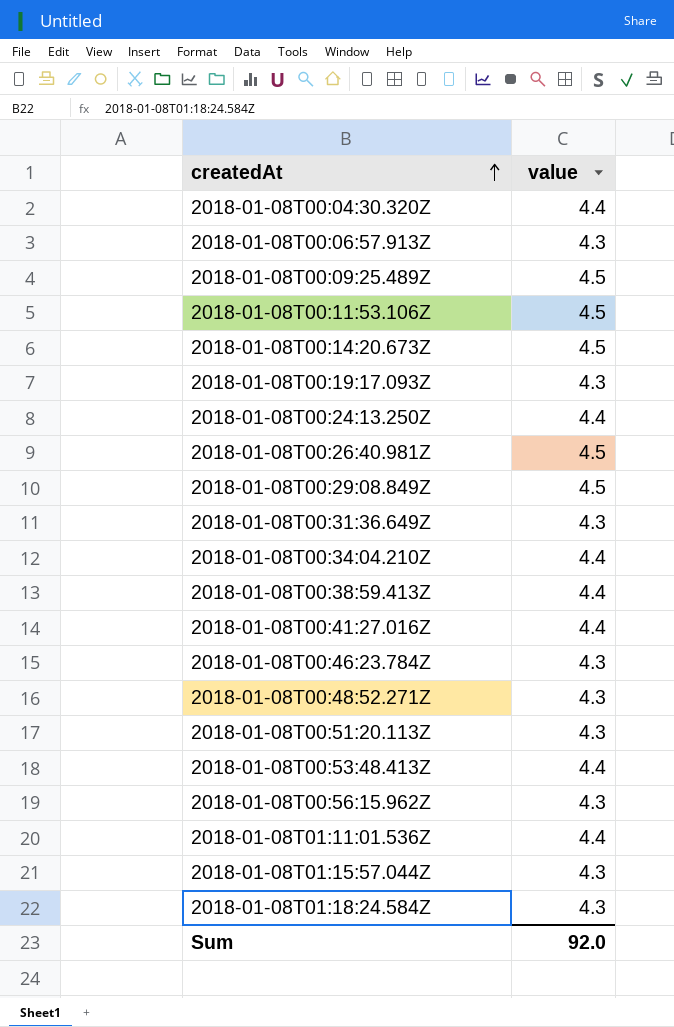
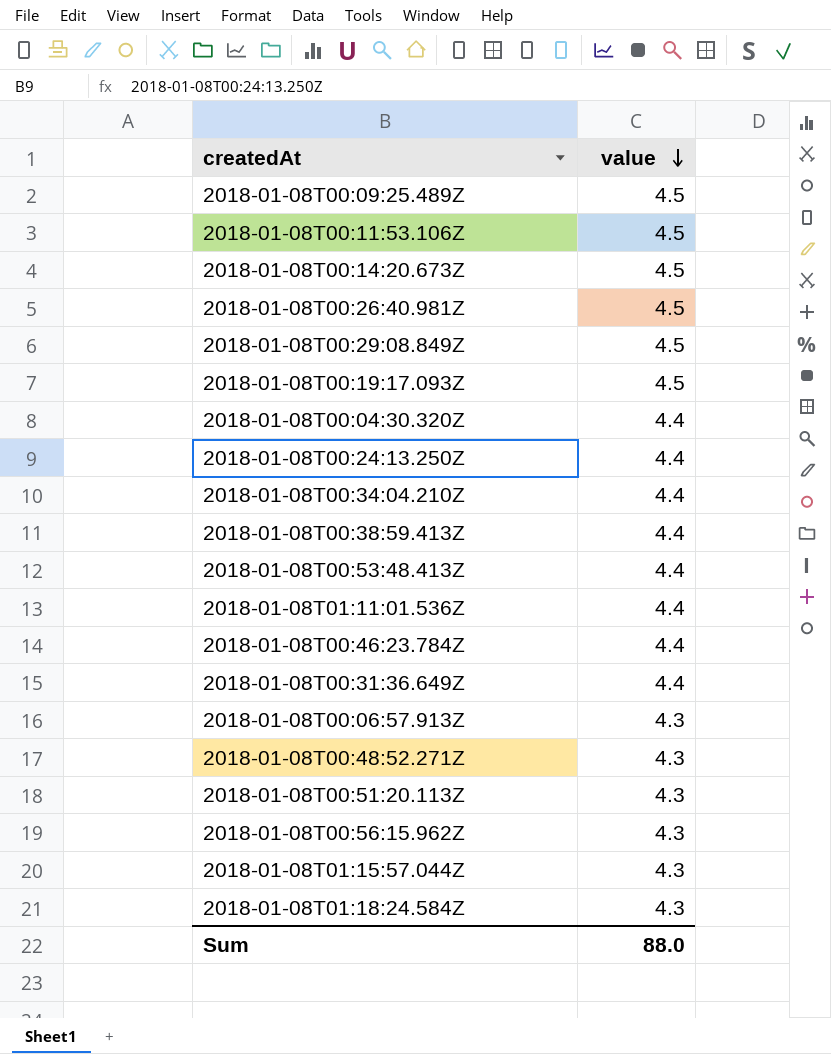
row order: createdAt ascending -> value descending
row 2018-01-08T00:41:27.016Z: 4.4 -> none
2018-01-08T00:19:17.093Z | value: 4.3 -> 4.5
2018-01-08T00:46:23.784Z | value: 4.3 -> 4.4
2018-01-08T00:31:36.649Z | value: 4.3 -> 4.4
Sum | value: 92.0 -> 88.0

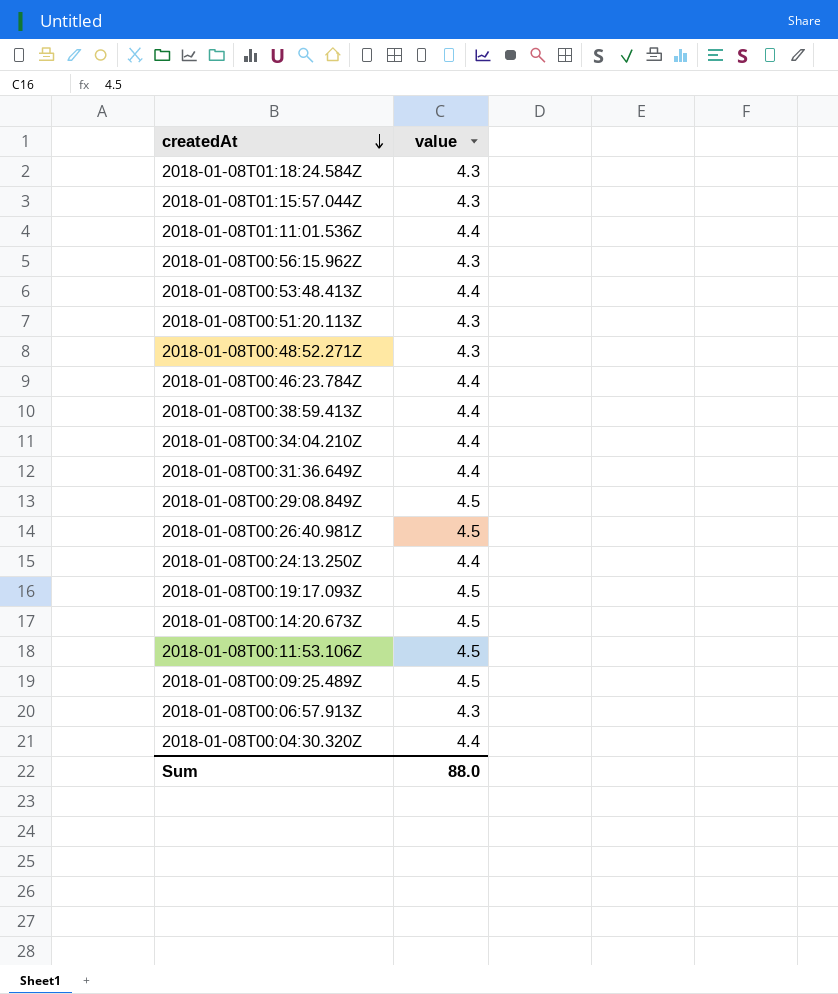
row order: value descending -> createdAt descending

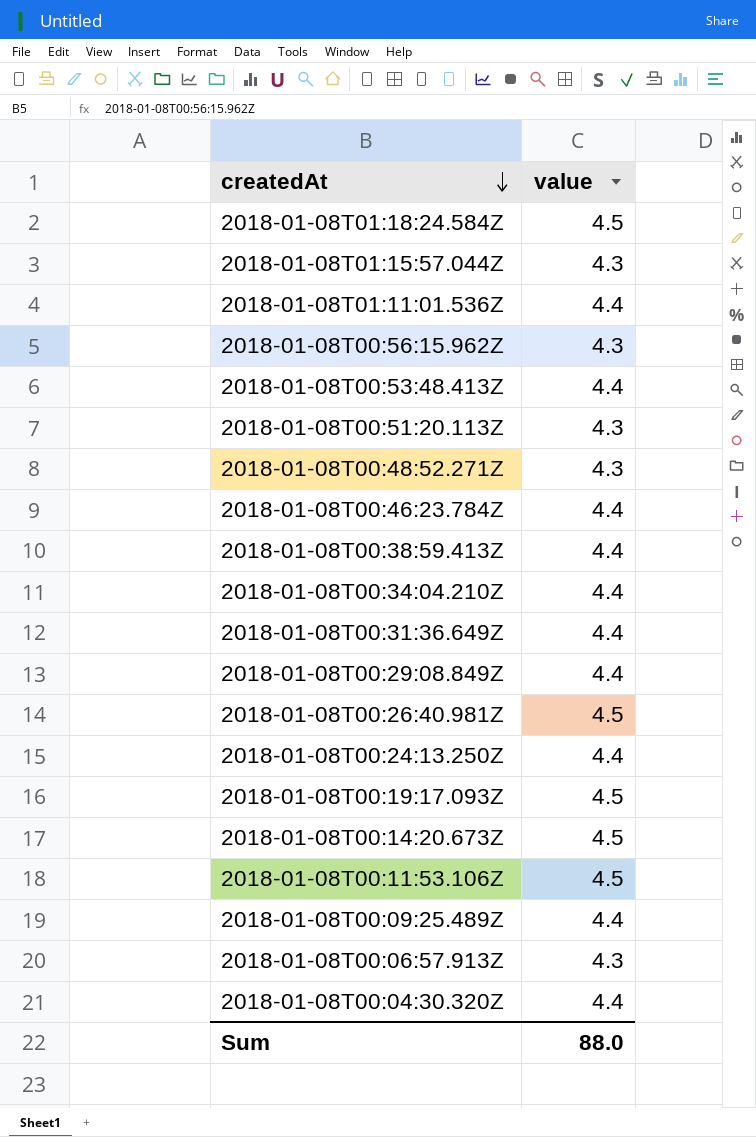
2018-01-08T01:18:24.584Z | value: 4.3 -> 4.5
2018-01-08T00:29:08.849Z | value: 4.5 -> 4.4
2018-01-08T00:09:25.489Z | value: 4.5 -> 4.4

